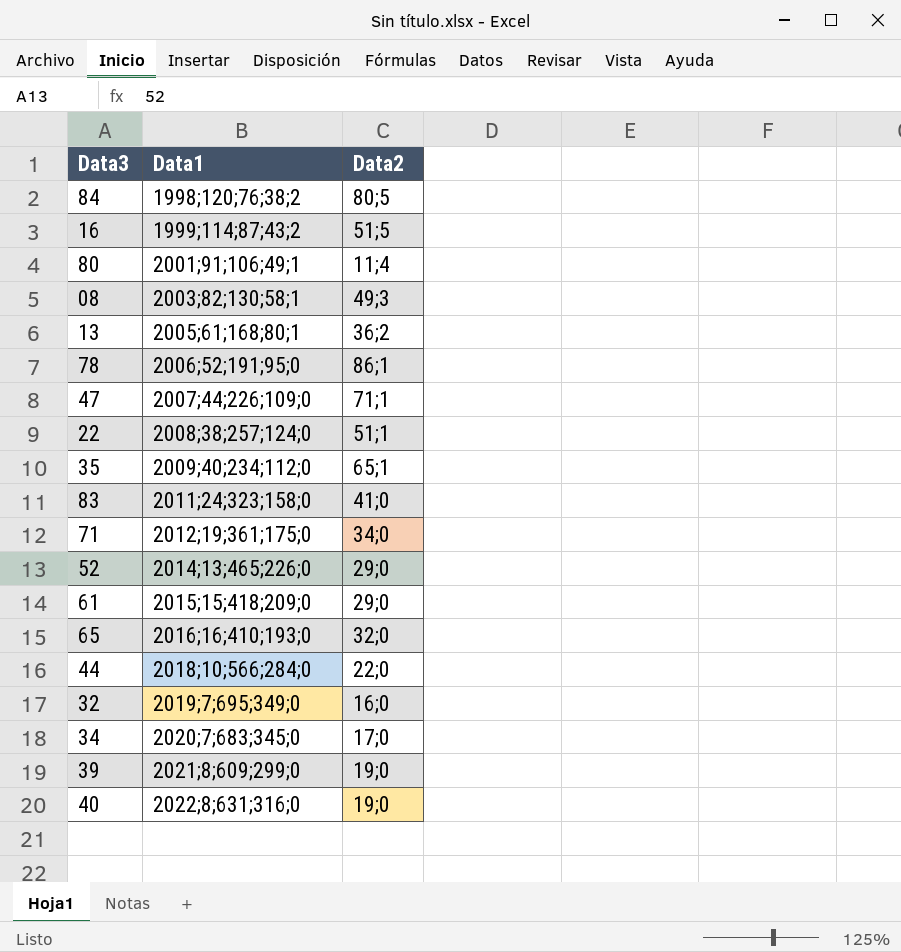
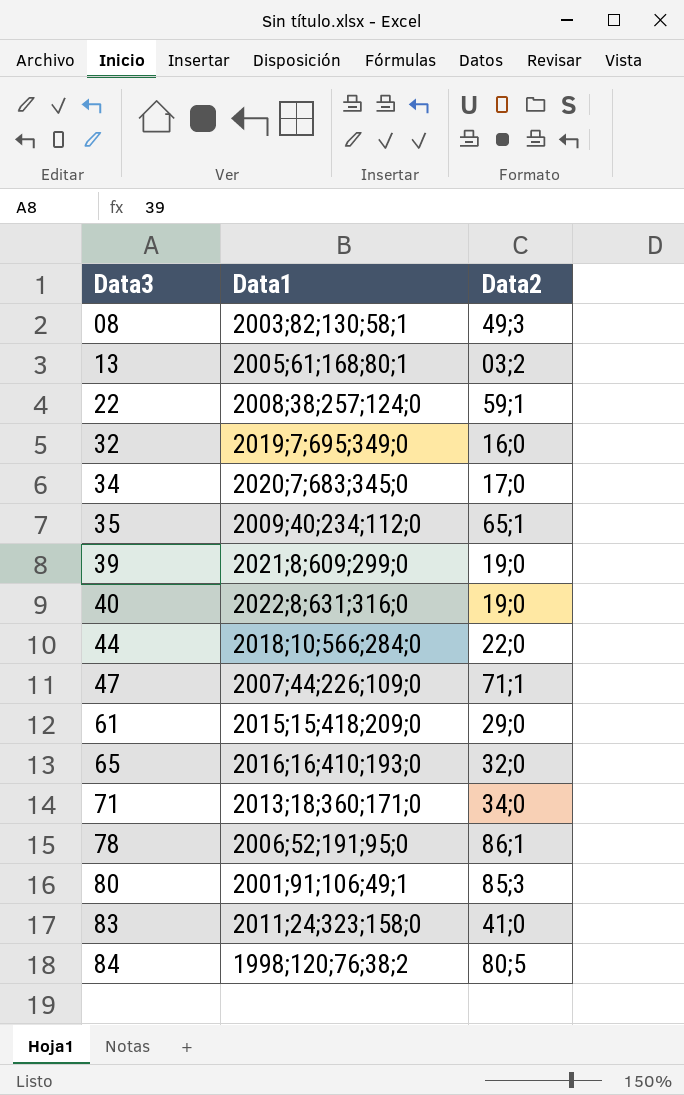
row order: Data1 ascending -> Data3 ascending
row 16: 1999;114;87;43;2 | 51;5 -> none
row 52: 2014;13;465;226;0 | 29;0 -> none
13 | Data2: 36;2 -> 03;2
22 | Data2: 51;1 -> 59;1
71 | Data1: 2012;19;361;175;0 -> 2013;18;360;171;0
80 | Data2: 11;4 -> 85;3

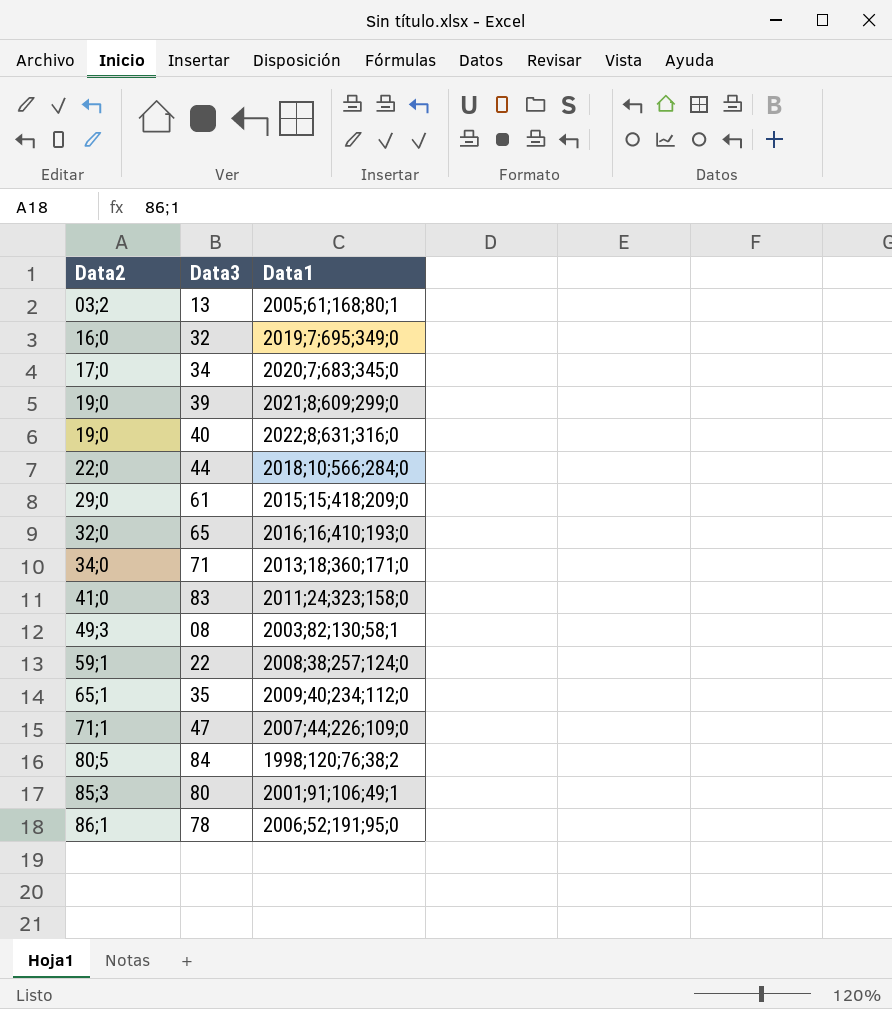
row order: Data3 ascending -> Data2 ascending
column Data2 | position: 3 -> 1

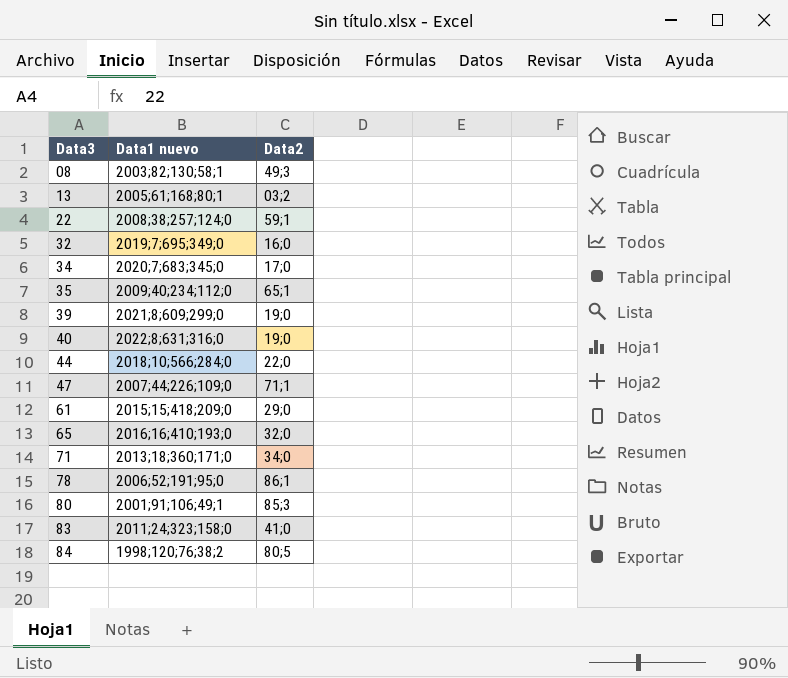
row order: Data2 ascending -> Data3 ascending
column name: Data1 -> Data1 nuevo
column Data2 | position: 1 -> 3

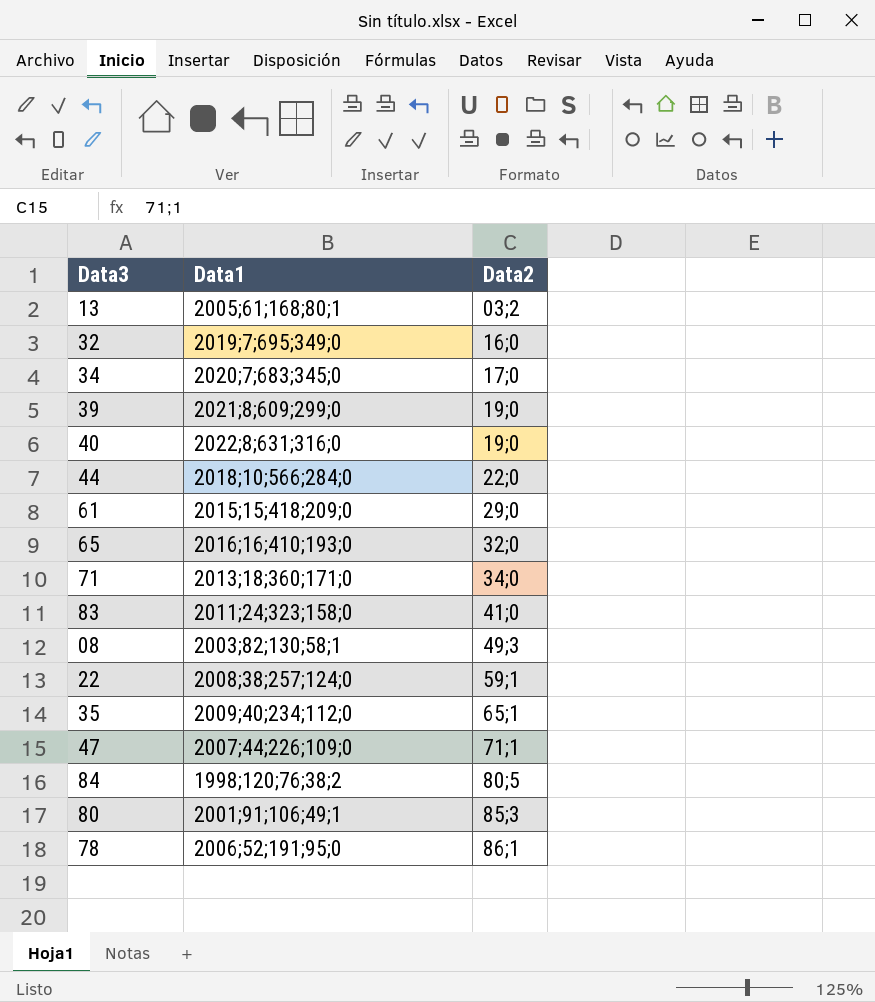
row order: Data3 ascending -> Data2 ascending
column name: Data1 nuevo -> Data1

